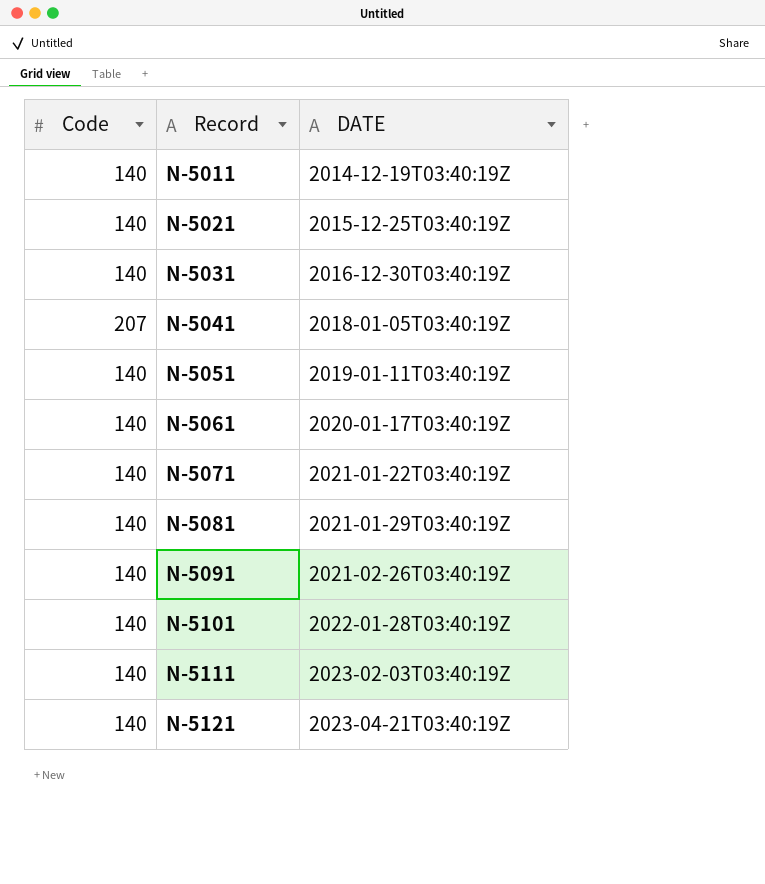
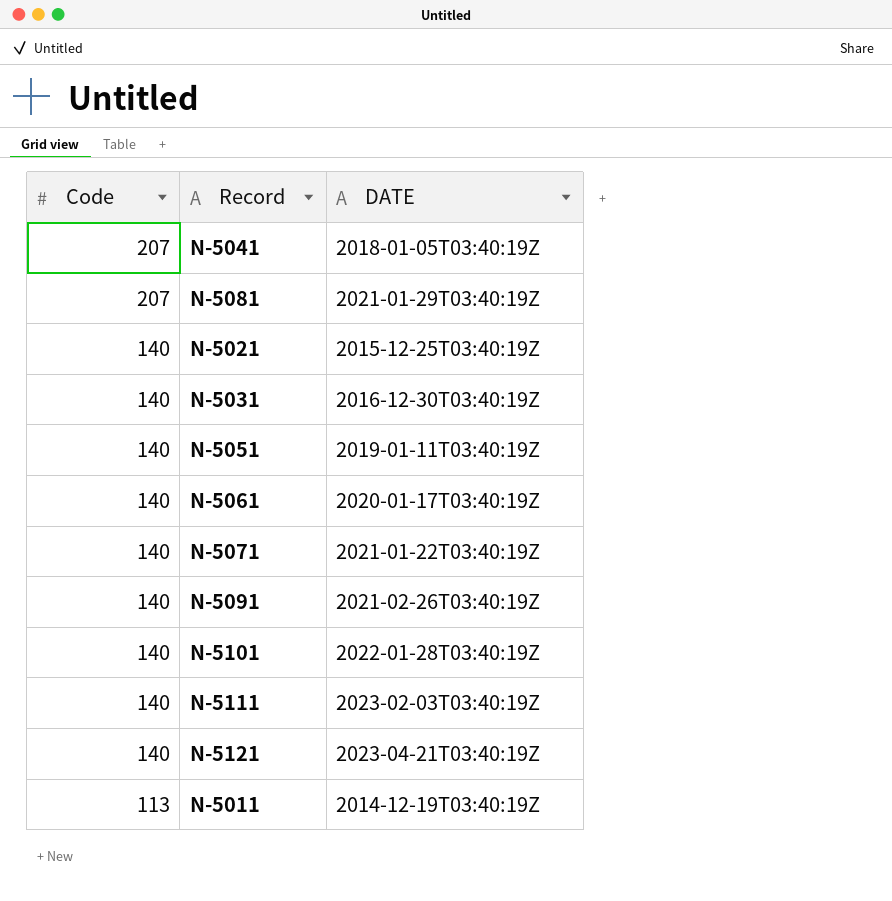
row order: Record ascending -> Code descending
N-5081 | Code: 140 -> 207
N-5011 | Code: 140 -> 113

